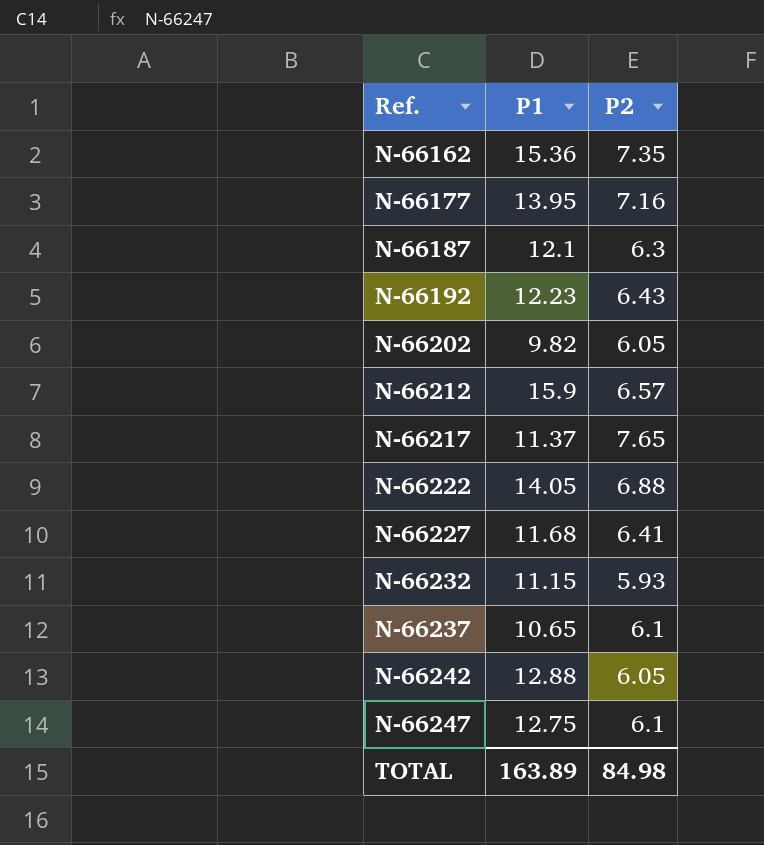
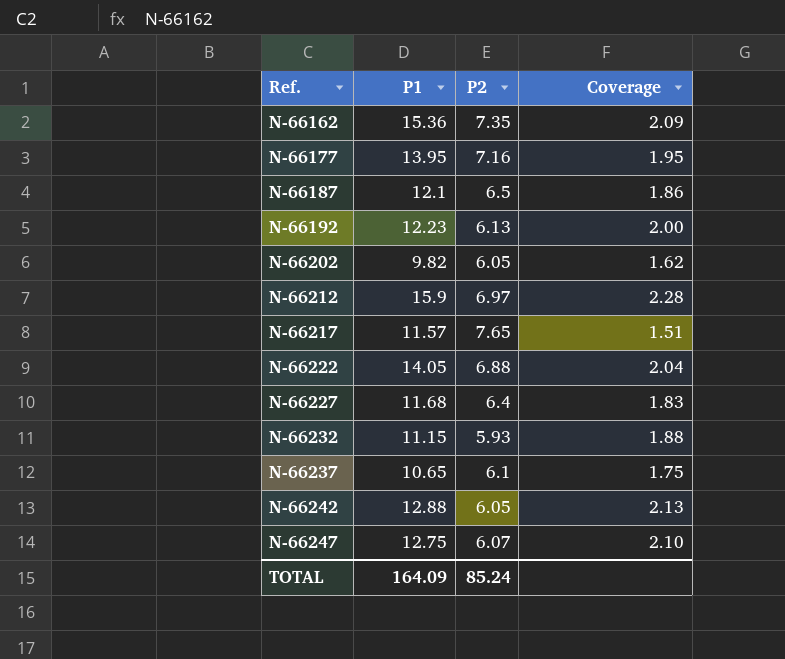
column Coverage | formula: none -> [P1] / [P2]
N-66187 | P2: 6.3 -> 6.5
N-66192 | P2: 6.43 -> 6.13
N-66212 | P2: 6.57 -> 6.97
N-66217 | P1: 11.37 -> 11.57
N-66227 | P2: 6.41 -> 6.4
N-66247 | P2: 6.1 -> 6.07
TOTAL | P1: 163.89 -> 164.09
TOTAL | P2: 84.98 -> 85.24

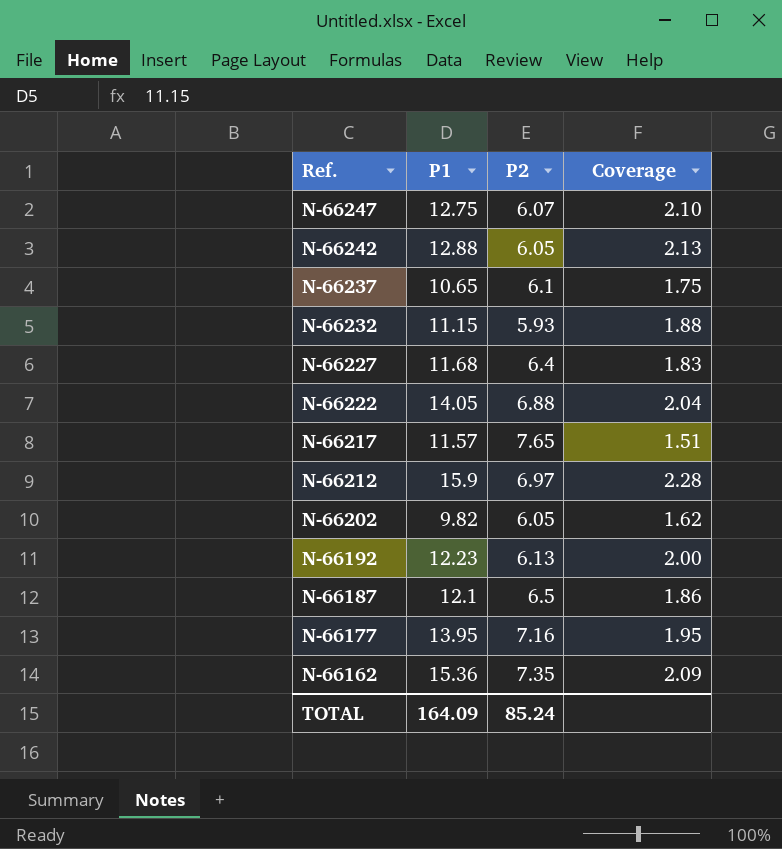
row order: Ref. ascending -> Ref. descending

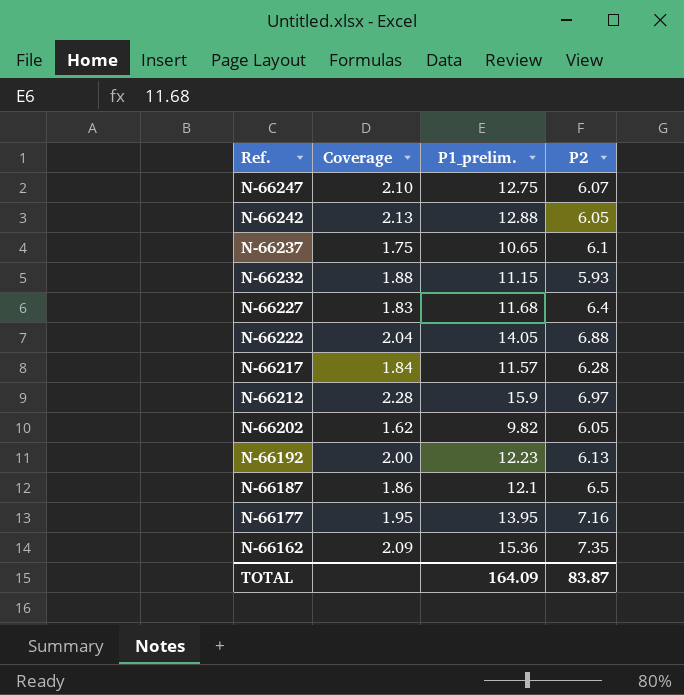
column Coverage | position: 4 -> 2
column name: P1 -> P1_prelim.
N-66217 | Coverage: 1.51 -> 1.84
N-66217 | P2: 7.65 -> 6.28
TOTAL | P2: 85.24 -> 83.87

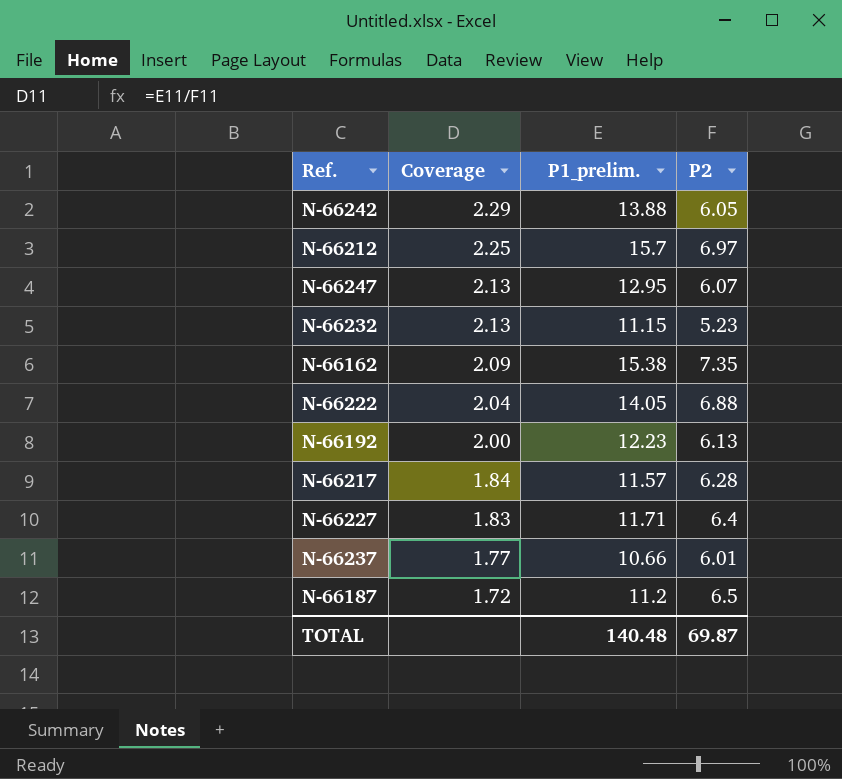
row order: Ref. descending -> Coverage descending
row N-66202: 1.62 | 9.82 | 6.05 -> none
row N-66177: 1.95 | 13.95 | 7.16 -> none
N-66242 | Coverage: 2.13 -> 2.29
N-66242 | P1_prelim.: 12.88 -> 13.88
N-66212 | Coverage: 2.28 -> 2.25
N-66212 | P1_prelim.: 15.9 -> 15.7
N-66247 | Coverage: 2.10 -> 2.13
N-66247 | P1_prelim.: 12.75 -> 12.95
N-66232 | Coverage: 1.88 -> 2.13
N-66232 | P2: 5.93 -> 5.23
N-66162 | P1_prelim.: 15.36 -> 15.38
N-66227 | P1_prelim.: 11.68 -> 11.71
N-66237 | Coverage: 1.75 -> 1.77
N-66237 | P1_prelim.: 10.65 -> 10.66
N-66237 | P2: 6.1 -> 6.01
N-66187 | Coverage: 1.86 -> 1.72
N-66187 | P1_prelim.: 12.1 -> 11.2
TOTAL | P1_prelim.: 164.09 -> 140.48
TOTAL | P2: 83.87 -> 69.87

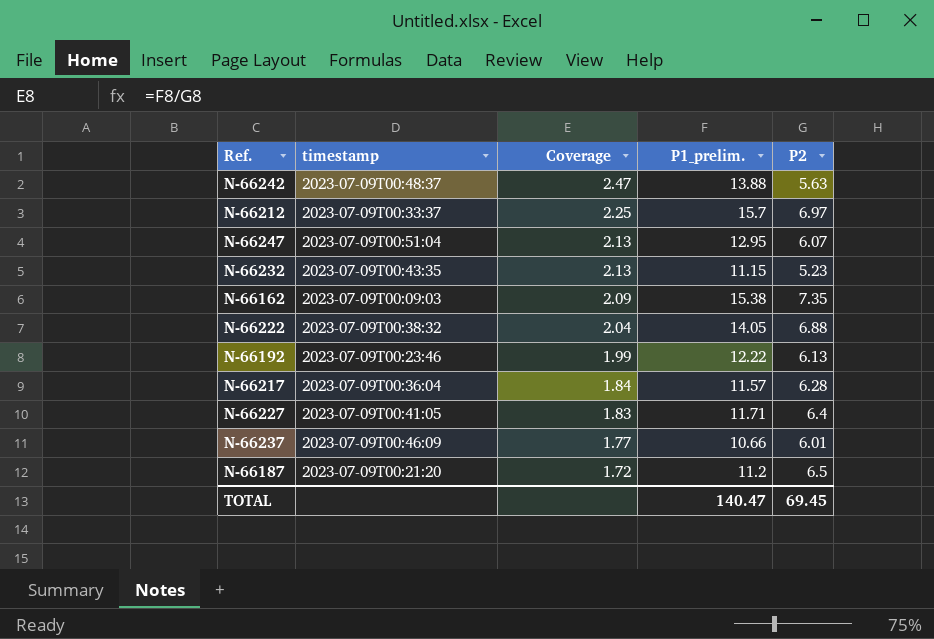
column timestamp | position: none -> 2
N-66242 | Coverage: 2.29 -> 2.47
N-66242 | P2: 6.05 -> 5.63
N-66192 | Coverage: 2.00 -> 1.99
N-66192 | P1_prelim.: 12.23 -> 12.22
TOTAL | P1_prelim.: 140.48 -> 140.47
TOTAL | P2: 69.87 -> 69.45

